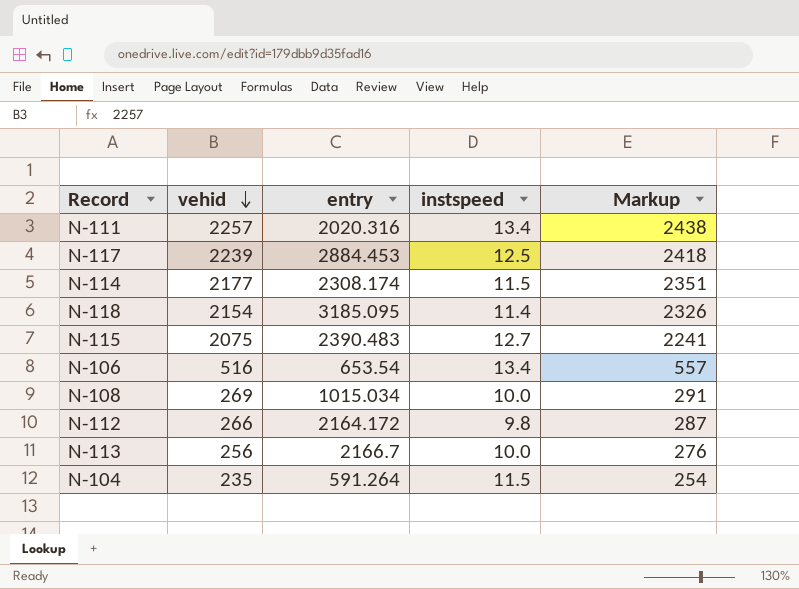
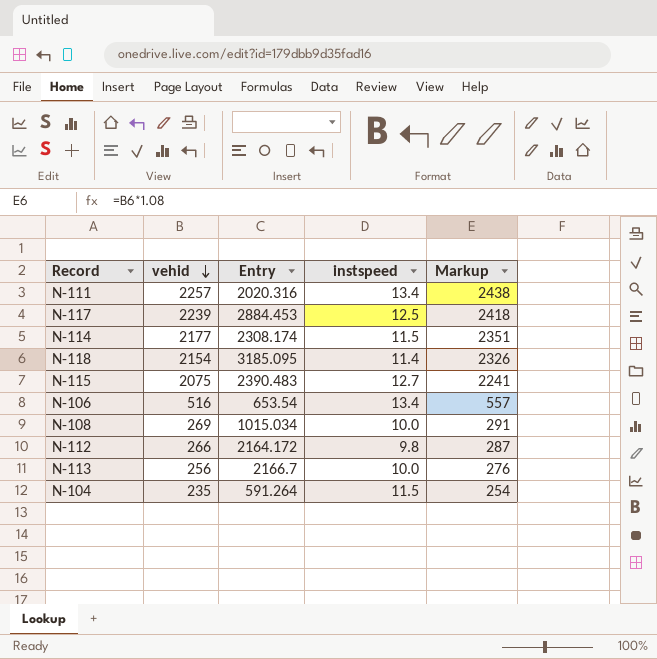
column name: entry -> Entry

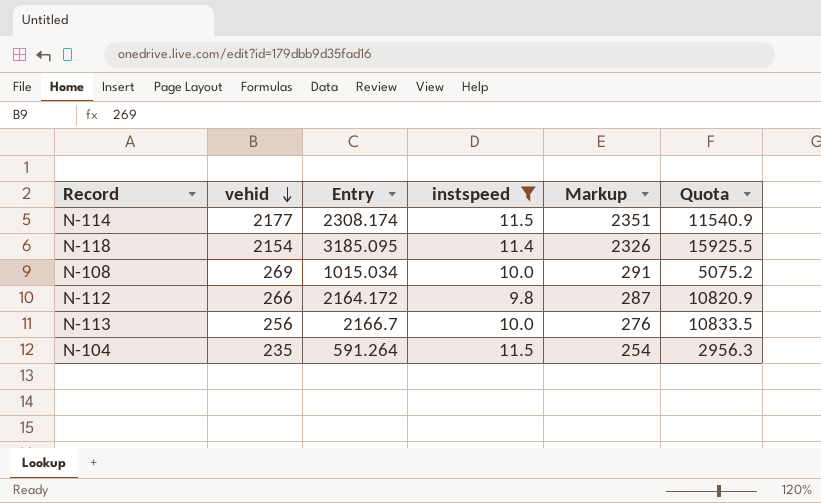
filter: none -> instspeed <= 11.5
column Quota | formula: none -> [Entry] * 5

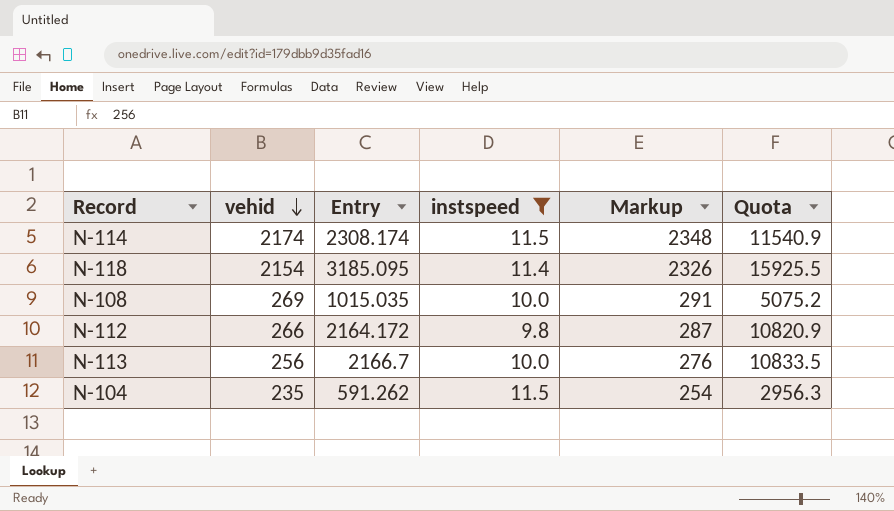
N-114 | vehid: 2177 -> 2174
N-114 | Markup: 2351 -> 2348
N-108 | Entry: 1015.034 -> 1015.035
N-104 | Entry: 591.264 -> 591.262

